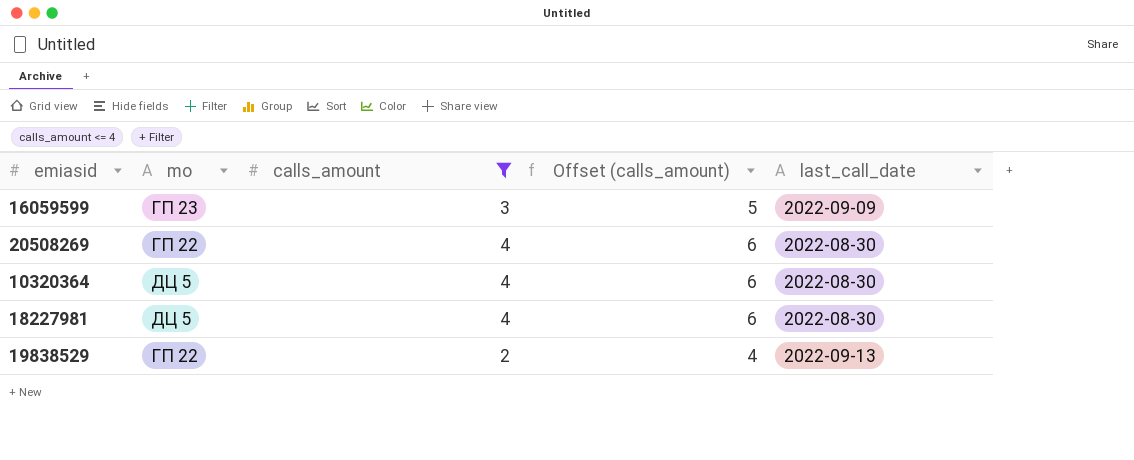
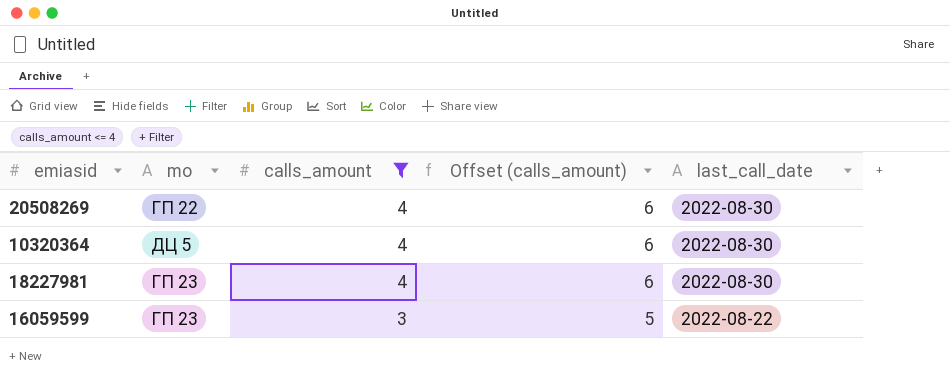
row order: none -> calls_amount descending
row 19838529: ГП 22 | 2 | 4 | 2022-09-13 -> none
18227981 | mo: ДЦ 5 -> ГП 23
16059599 | last_call_date: 2022-09-09 -> 2022-08-22

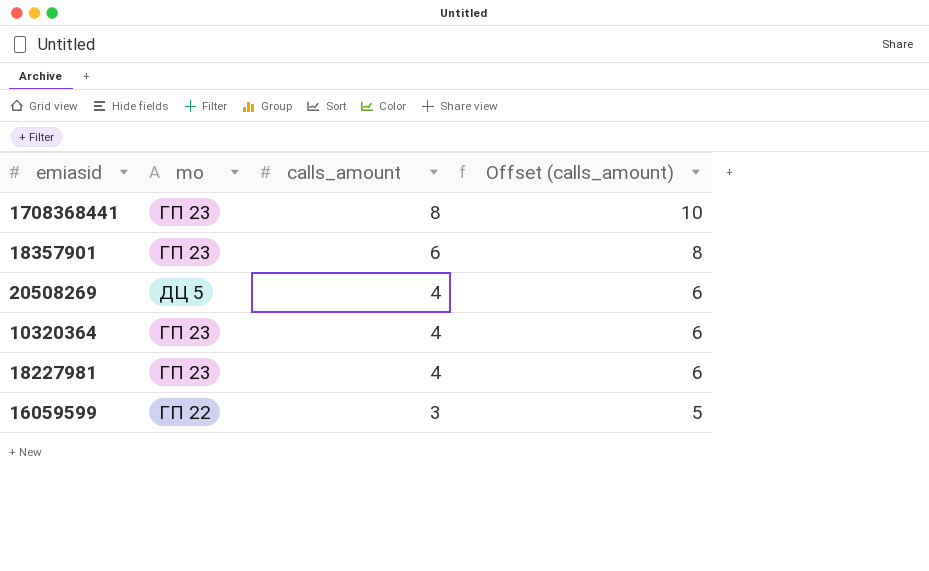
filter: calls_amount <= 4 -> none
column last_call_date | position: 5 -> none
20508269 | mo: ГП 22 -> ДЦ 5
10320364 | mo: ДЦ 5 -> ГП 23
16059599 | mo: ГП 23 -> ГП 22

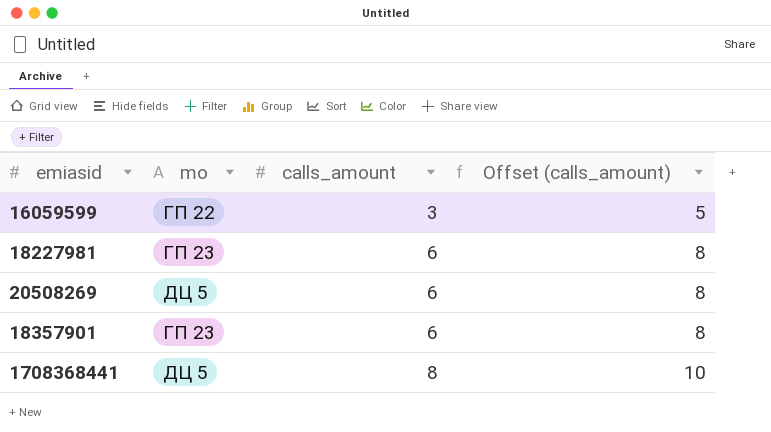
row order: calls_amount descending -> calls_amount ascending
row 10320364: ГП 23 | 4 | 6 -> none
18227981 | calls_amount: 4 -> 6
18227981 | Offset (calls_amount): 6 -> 8
20508269 | calls_amount: 4 -> 6
20508269 | Offset (calls_amount): 6 -> 8
1708368441 | mo: ГП 23 -> ДЦ 5

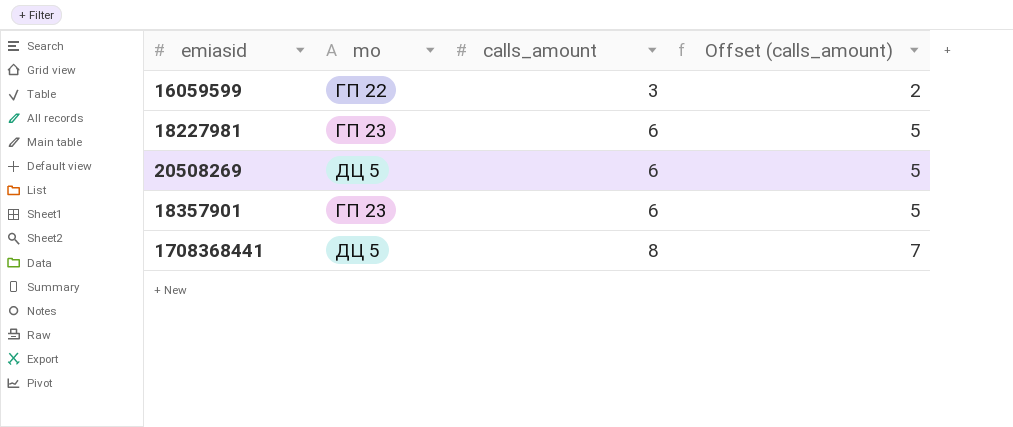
column Offset (calls_amount) | formula: [calls_amount] + 2 -> [calls_amount] - 1

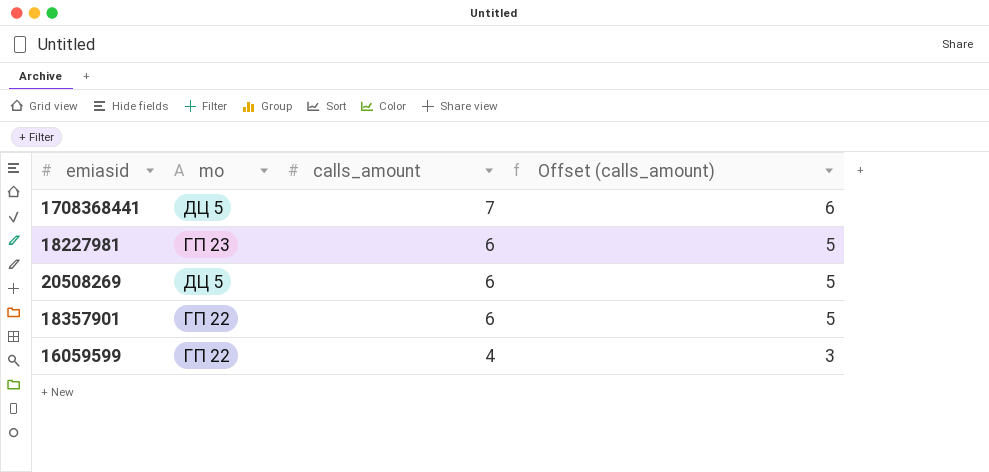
row order: calls_amount ascending -> calls_amount descending
1708368441 | calls_amount: 8 -> 7
1708368441 | Offset (calls_amount): 7 -> 6
18357901 | mo: ГП 23 -> ГП 22
16059599 | calls_amount: 3 -> 4
16059599 | Offset (calls_amount): 2 -> 3

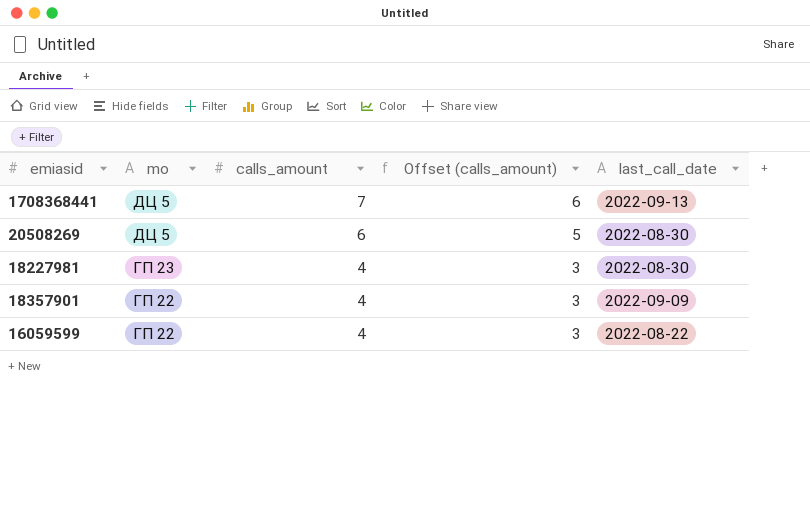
row order: calls_amount descending -> mo descending
column last_call_date | position: none -> 5
18227981 | calls_amount: 6 -> 4
18227981 | Offset (calls_amount): 5 -> 3
18357901 | calls_amount: 6 -> 4
18357901 | Offset (calls_amount): 5 -> 3

